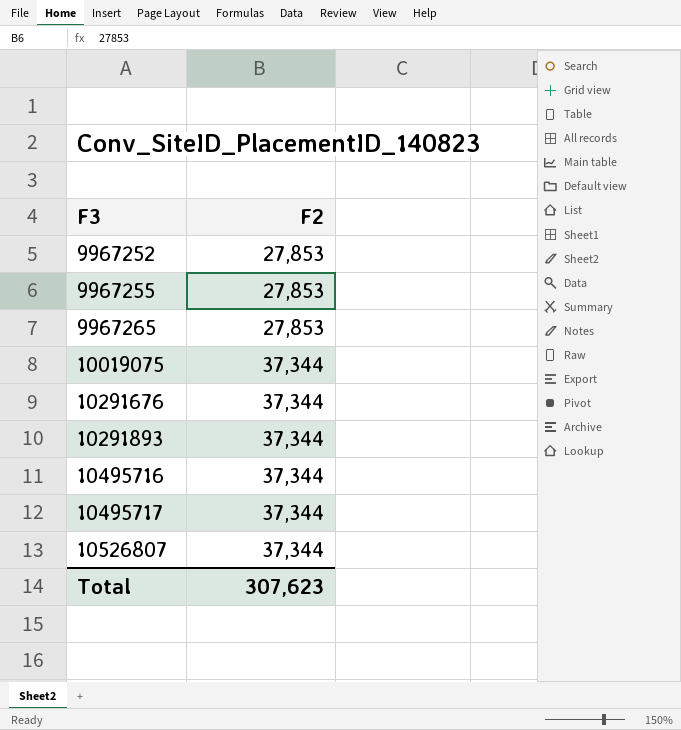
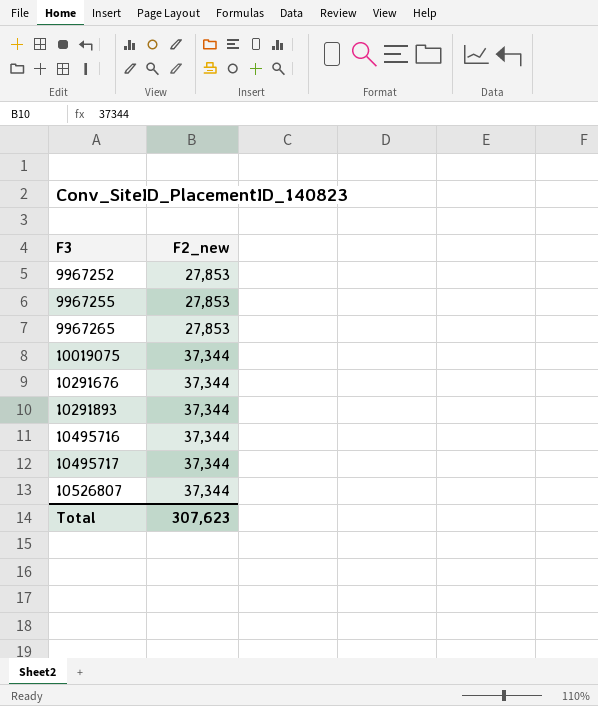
column name: F2 -> F2_new

